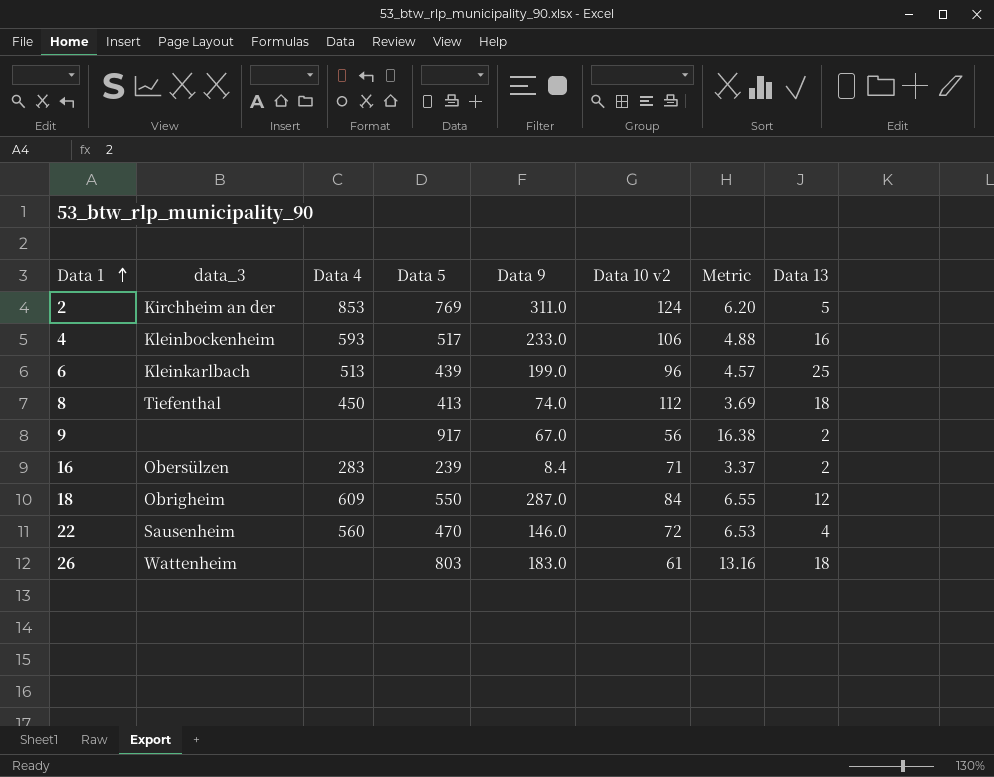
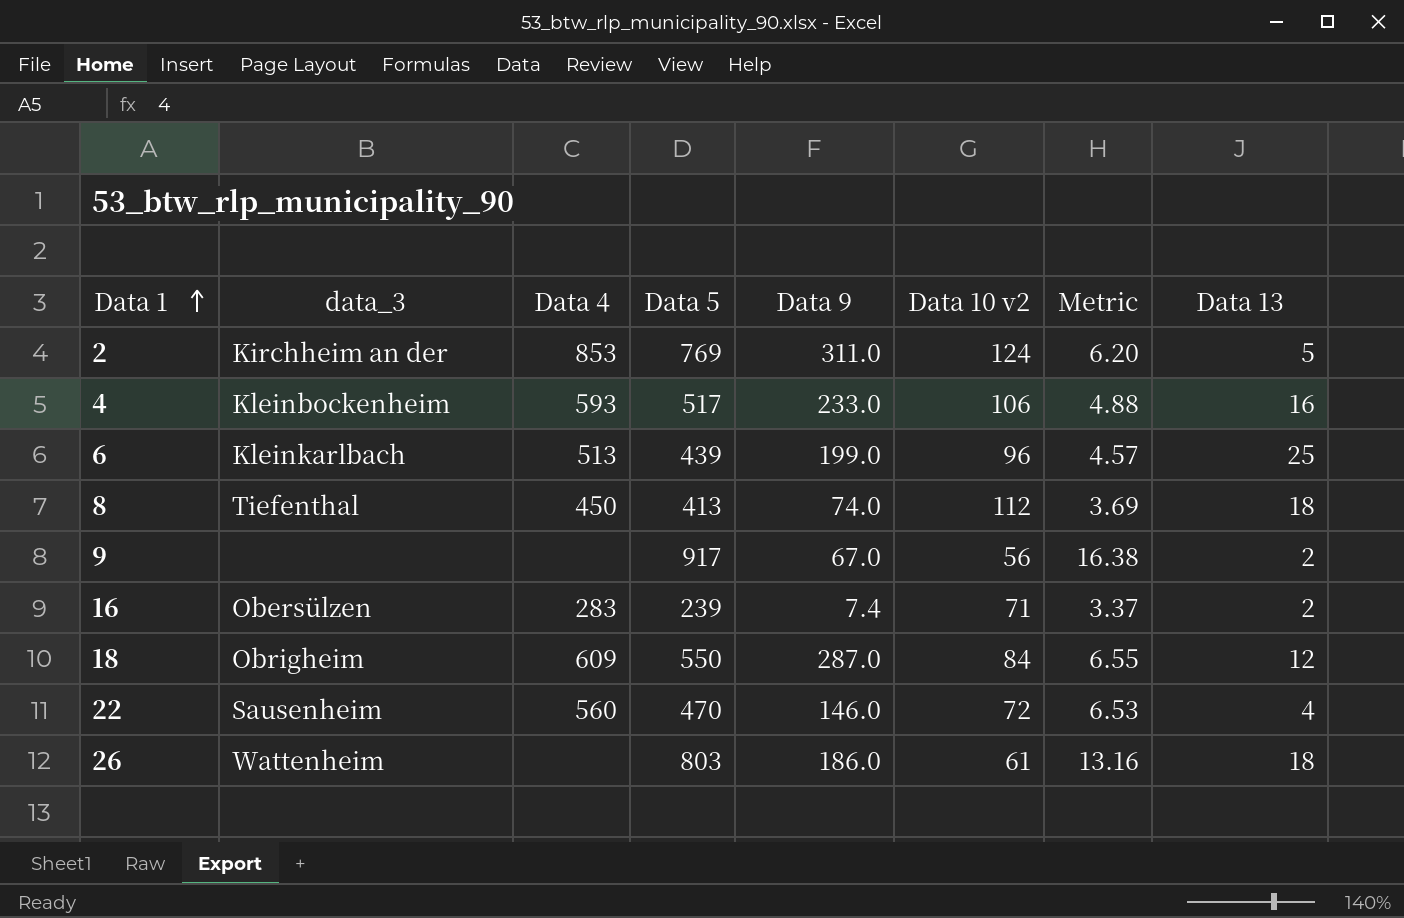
16 | Data 9: 8.4 -> 7.4
26 | Data 9: 183.0 -> 186.0

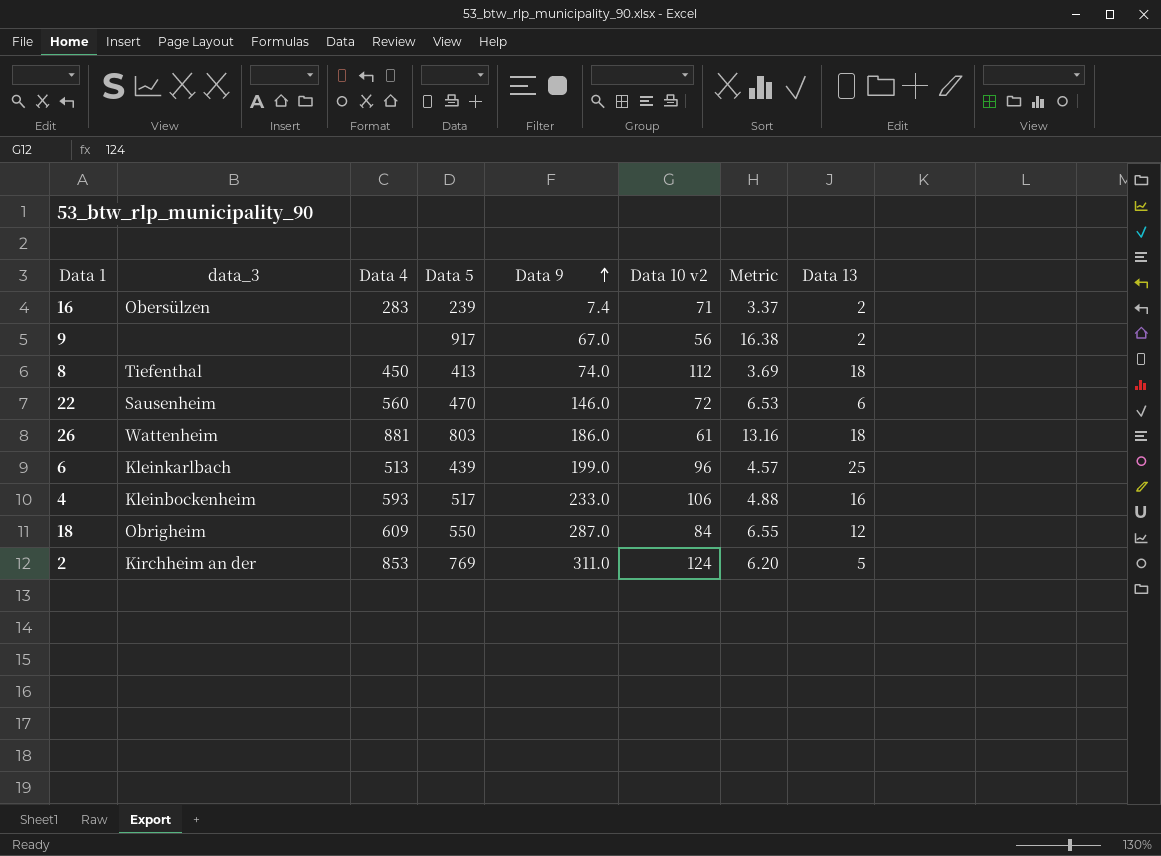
row order: Data 1 ascending -> Data 9 ascending
22 | Data 13: 4 -> 6
26 | Data 4: none -> 881

